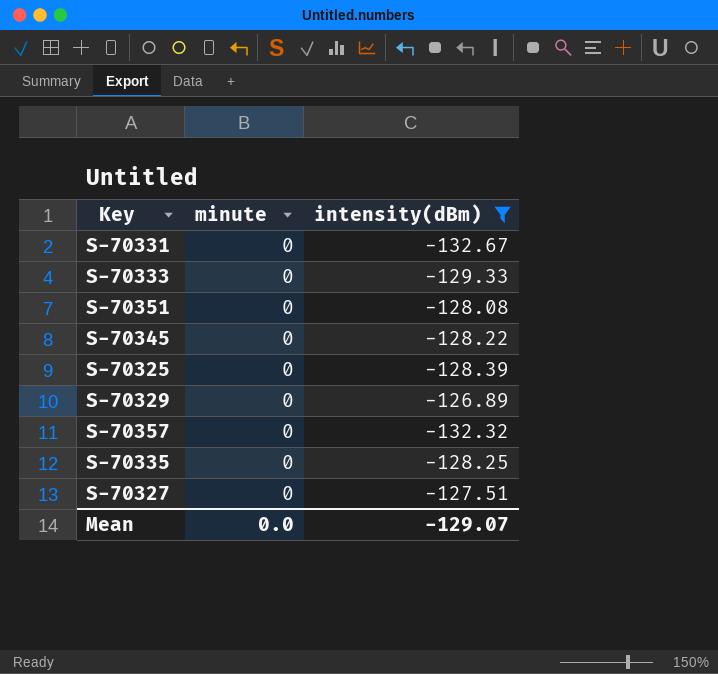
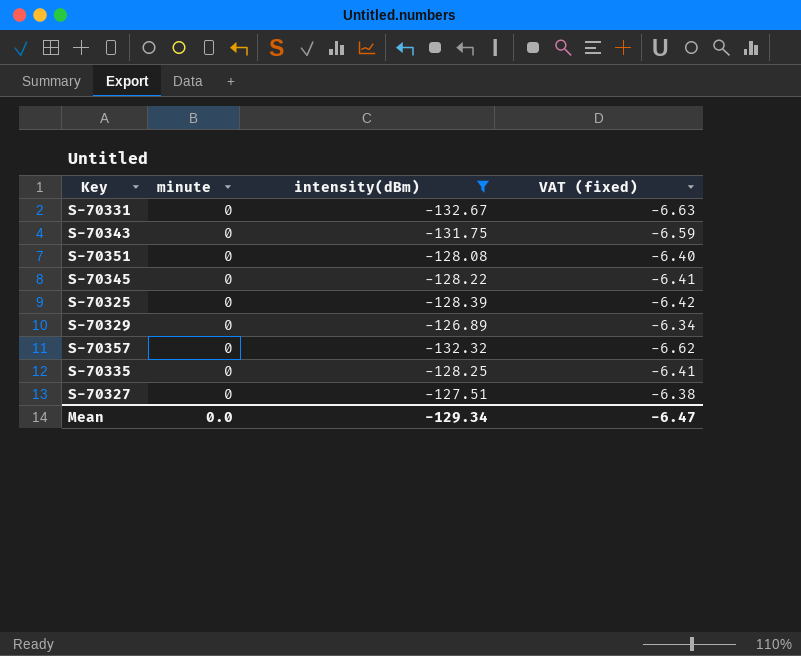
column VAT (fixed) | formula: none -> [intensity(dBm)] * 0.05
row S-70333: 0 | -129.33 -> none
row S-70343: none -> 0 | -131.75 | -6.59
Mean | intensity(dBm): -129.07 -> -129.34

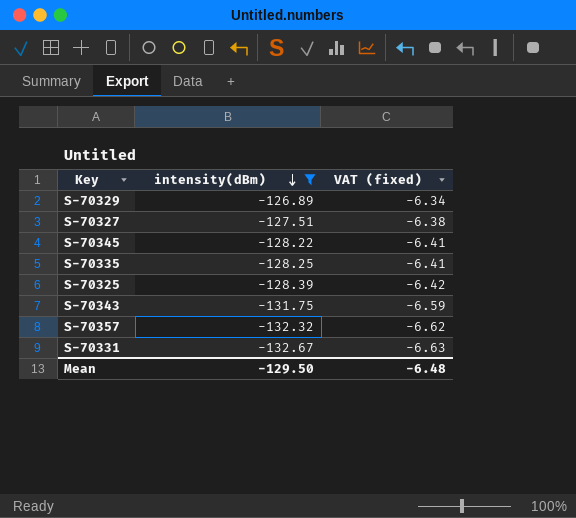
row order: none -> intensity(dBm) descending
column minute | position: 2 -> none
row S-70351: 0 | -128.08 | -6.40 -> none
Mean | intensity(dBm): -129.34 -> -129.50
Mean | VAT (fixed): -6.47 -> -6.48

